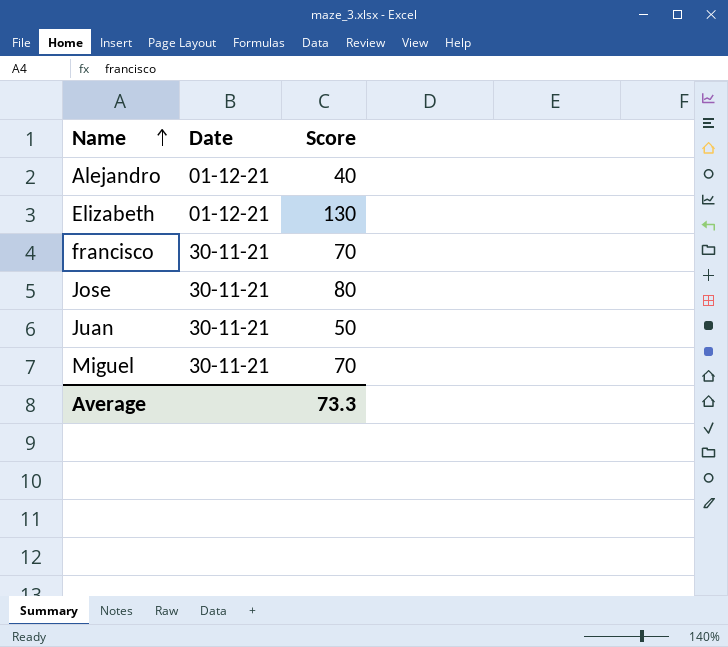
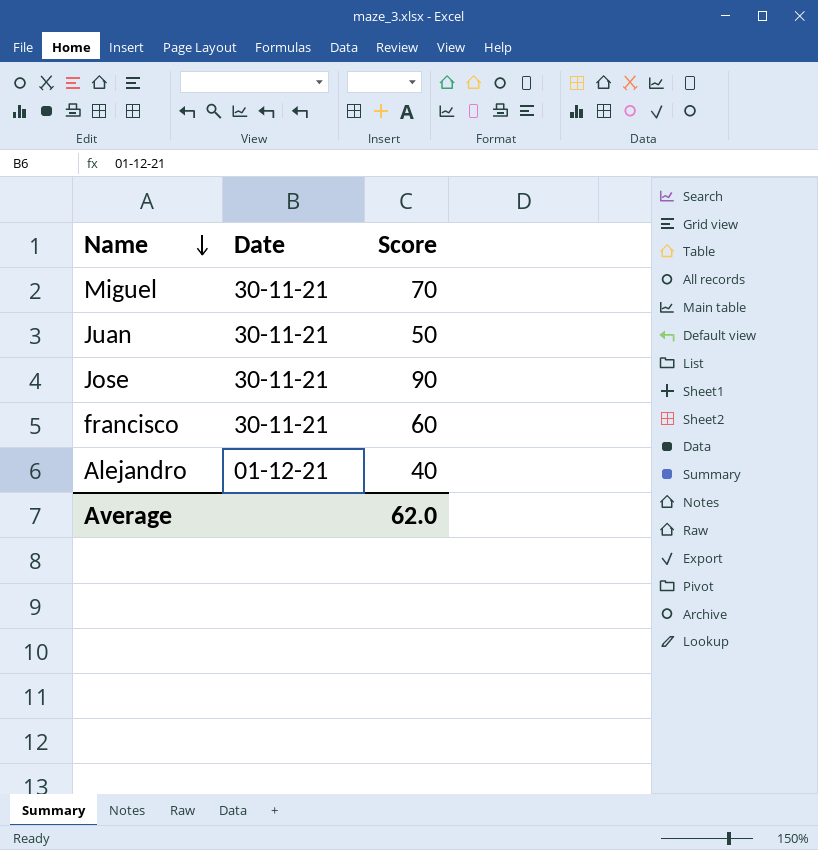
row order: Name ascending -> Name descending
row Elizabeth: 01-12-21 | 130 -> none
Jose | Score: 80 -> 90
francisco | Score: 70 -> 60
Average | Score: 73.3 -> 62.0

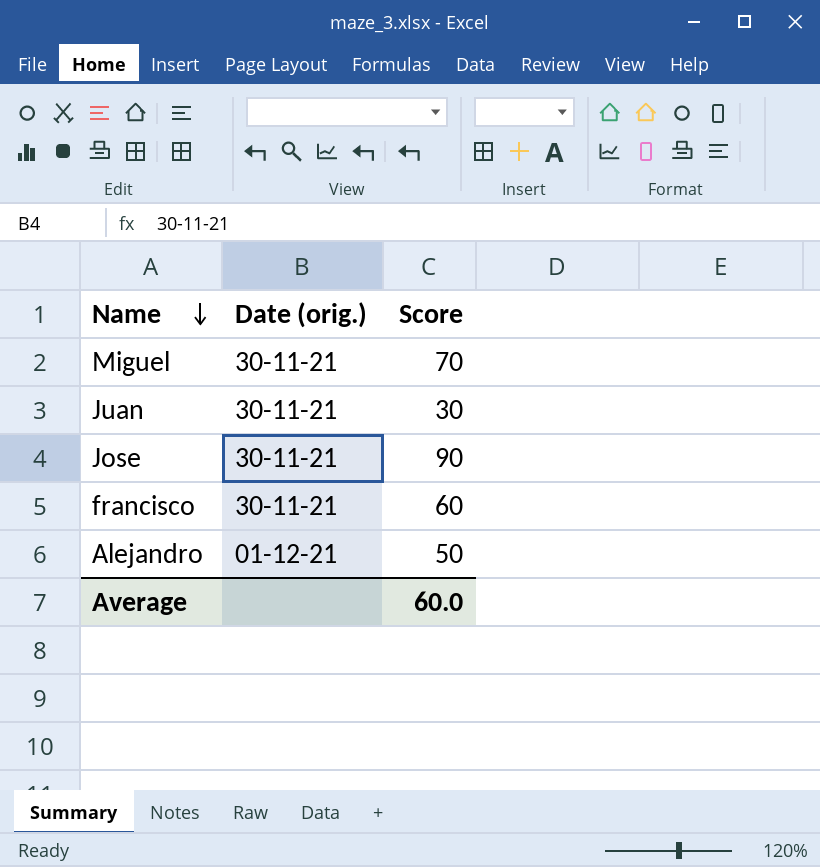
column name: Date -> Date (orig.)
Juan | Score: 50 -> 30
Alejandro | Score: 40 -> 50
Average | Score: 62.0 -> 60.0

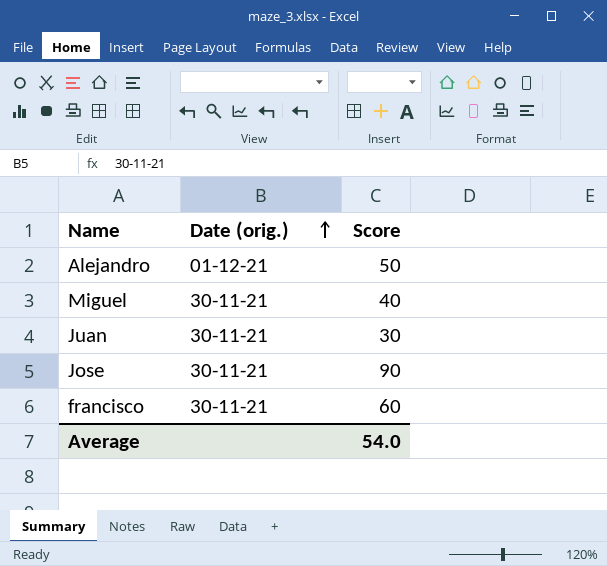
row order: Name descending -> Date (orig.) ascending
Miguel | Score: 70 -> 40
Average | Score: 60.0 -> 54.0

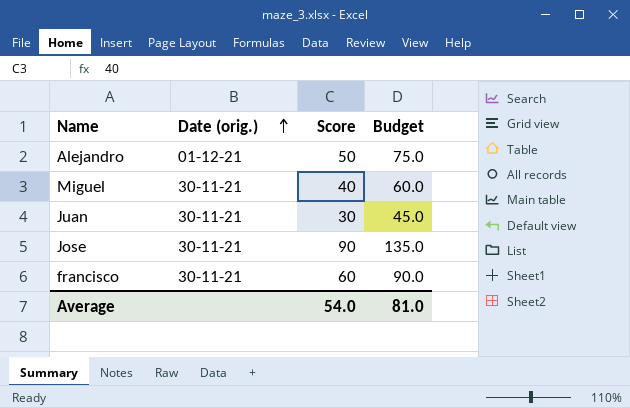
column Budget | formula: none -> [Score] * 1.5

